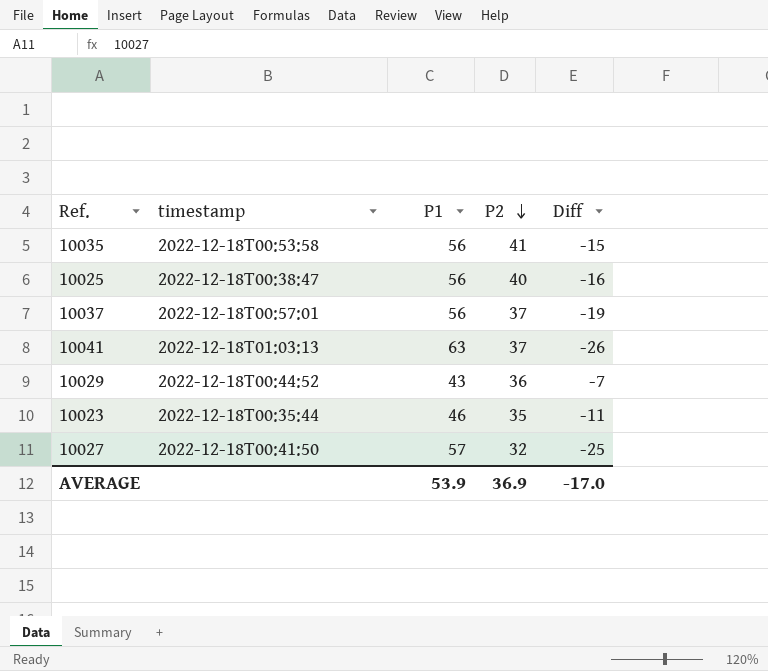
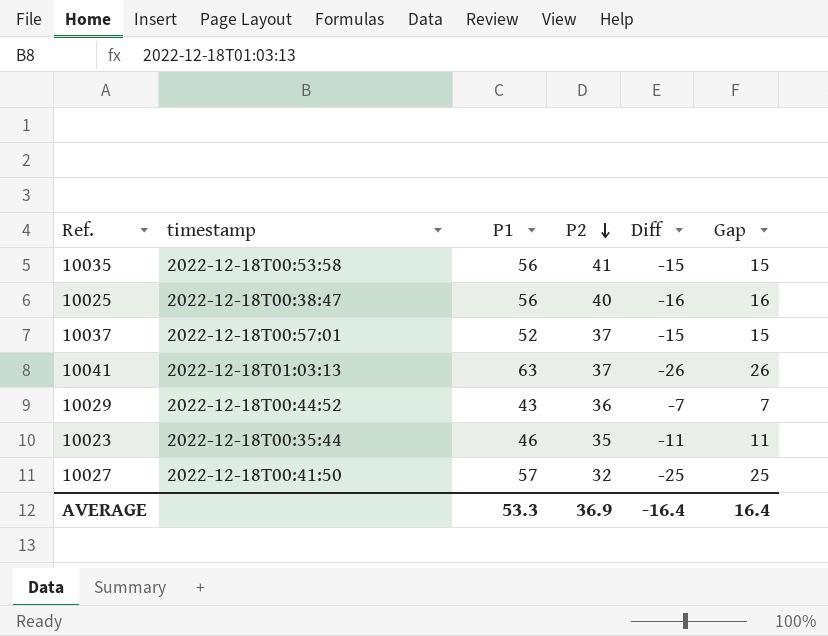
column Gap | formula: none -> [P1] - [P2]
10037 | P1: 56 -> 52
10037 | Diff: -19 -> -15
AVERAGE | P1: 53.9 -> 53.3
AVERAGE | Diff: -17.0 -> -16.4

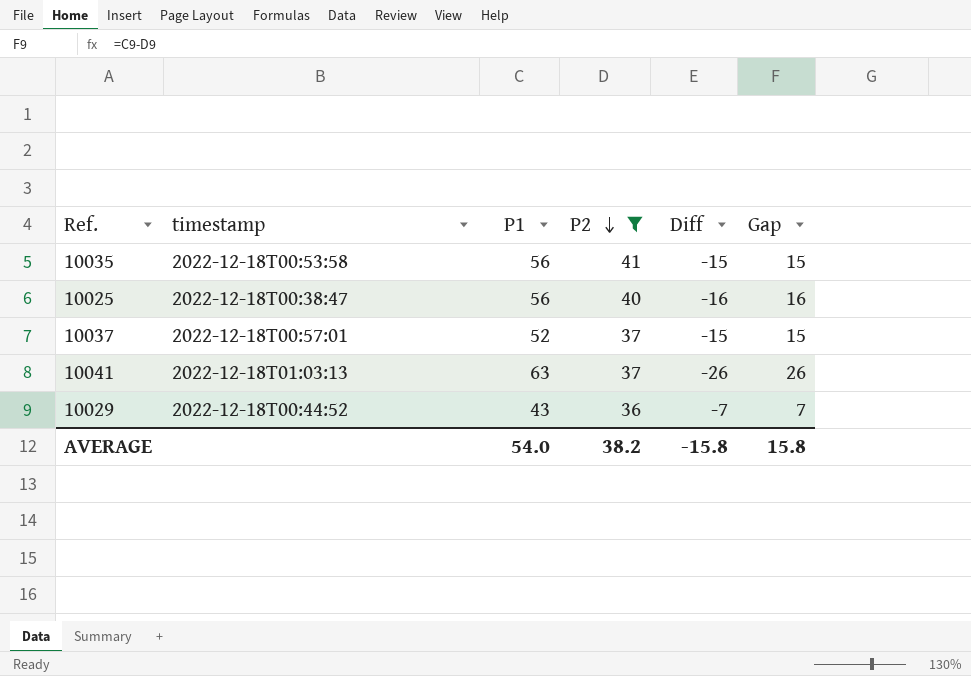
filter: none -> P2 >= 36
AVERAGE | P1: 53.3 -> 54.0
AVERAGE | P2: 36.9 -> 38.2
AVERAGE | Diff: -16.4 -> -15.8
AVERAGE | Gap: 16.4 -> 15.8

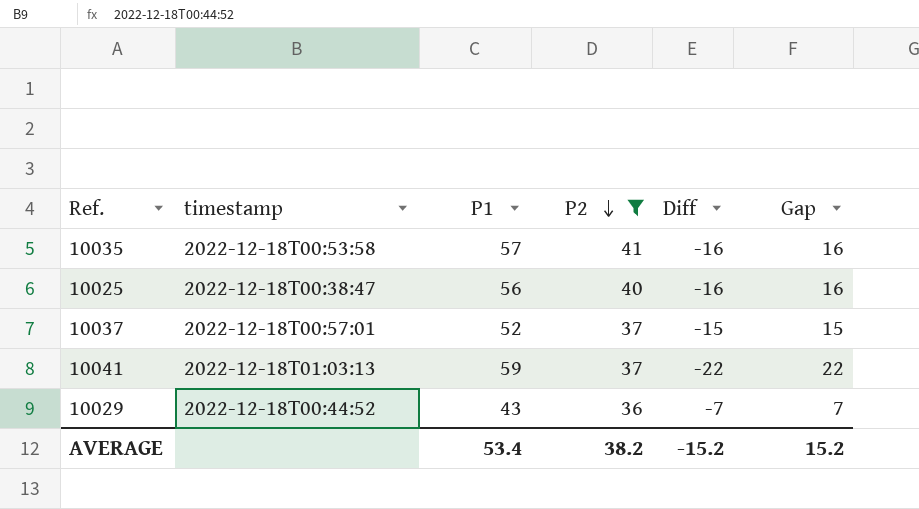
10035 | P1: 56 -> 57
10035 | Diff: -15 -> -16
10035 | Gap: 15 -> 16
10041 | P1: 63 -> 59
10041 | Diff: -26 -> -22
10041 | Gap: 26 -> 22
AVERAGE | P1: 54.0 -> 53.4
AVERAGE | Diff: -15.8 -> -15.2
AVERAGE | Gap: 15.8 -> 15.2

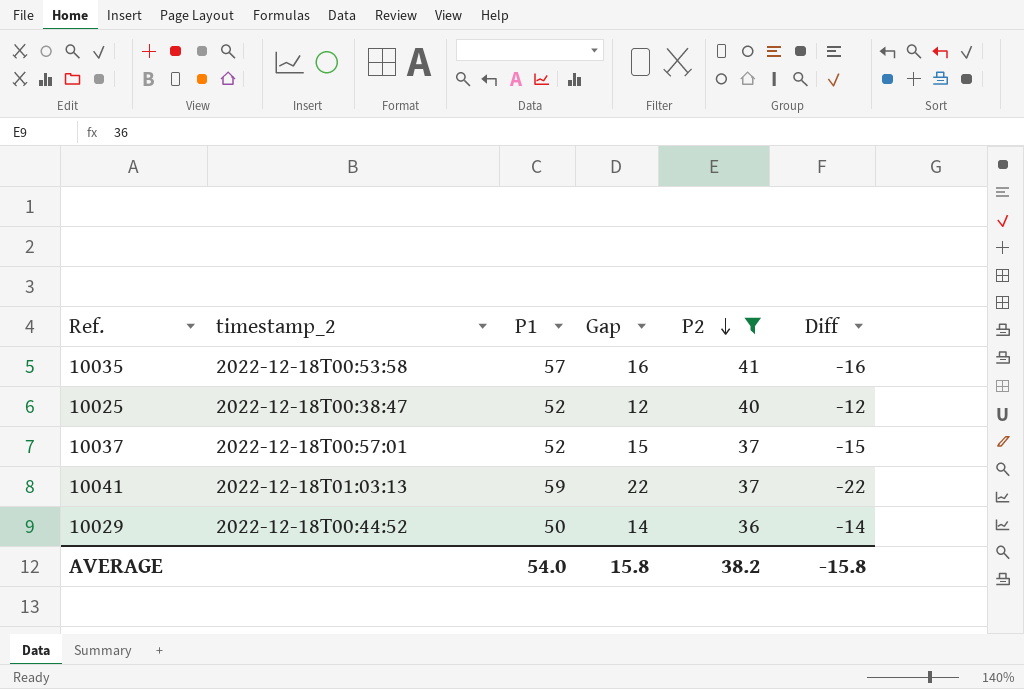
column name: timestamp -> timestamp_2
column Gap | position: 6 -> 4
10025 | P1: 56 -> 52
10025 | Gap: 16 -> 12
10025 | Diff: -16 -> -12
10029 | P1: 43 -> 50
10029 | Gap: 7 -> 14
10029 | Diff: -7 -> -14
AVERAGE | P1: 53.4 -> 54.0
AVERAGE | Gap: 15.2 -> 15.8
AVERAGE | Diff: -15.2 -> -15.8

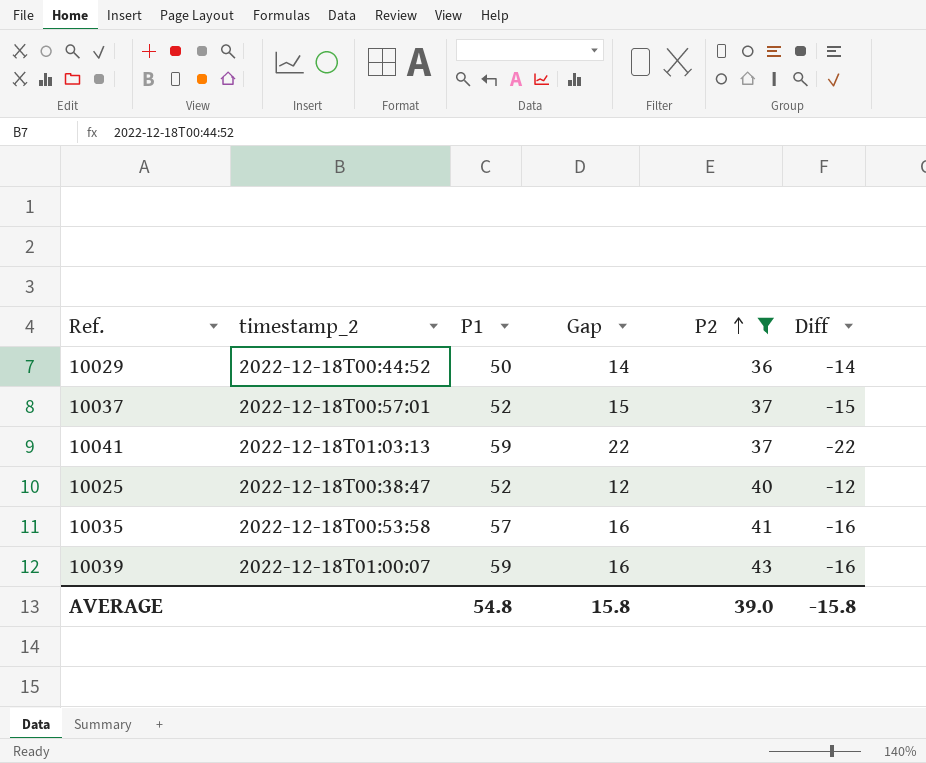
row order: P2 descending -> P2 ascending
row 10039: none -> 2022-12-18T01:00:07 | 59 | 16 | 43 | -16
AVERAGE | P1: 54.0 -> 54.8
AVERAGE | P2: 38.2 -> 39.0

